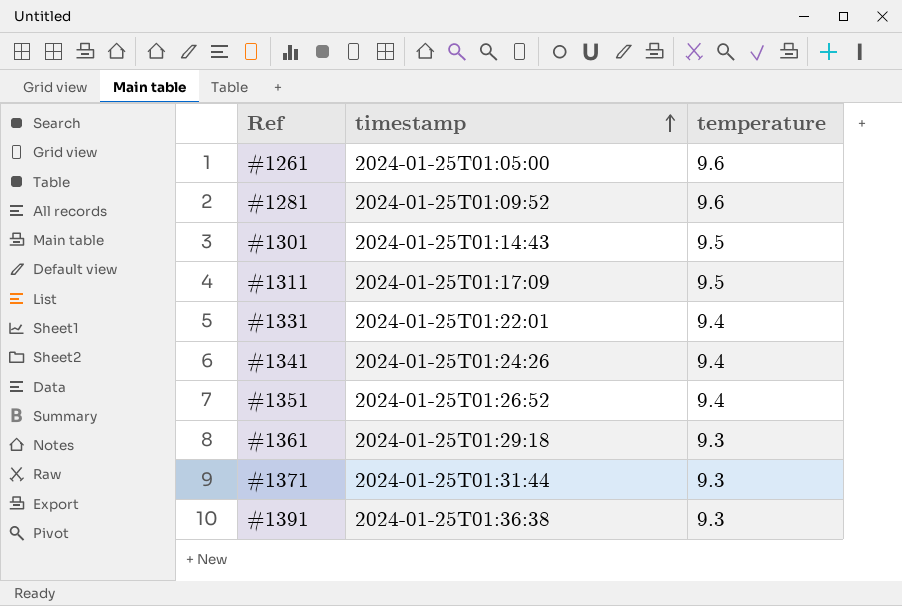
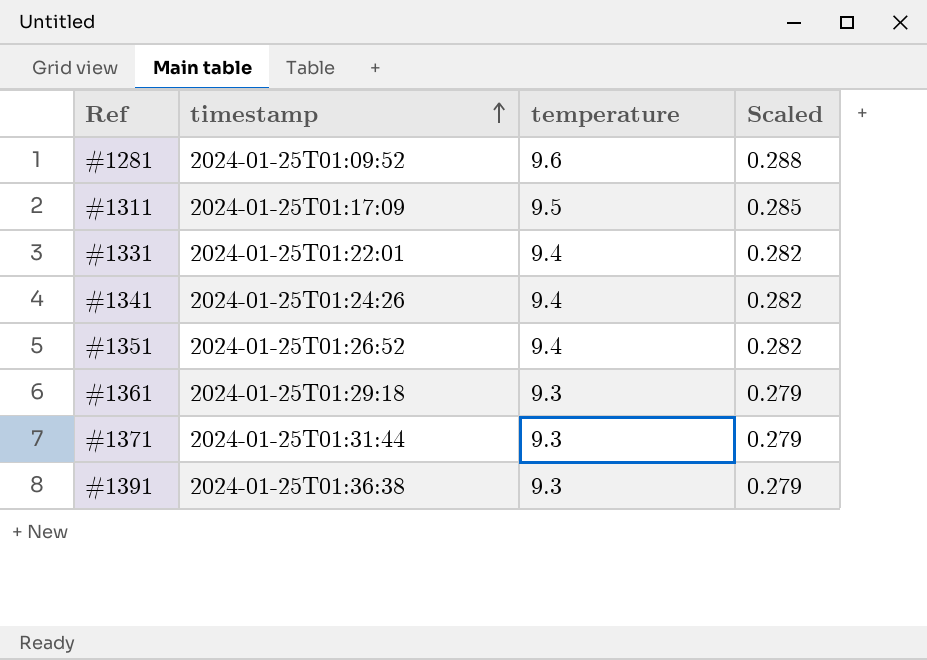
column Scaled | formula: none -> [temperature] * 0.03
row #1261: 2024-01-25T01:05:00 | 9.6 -> none
row #1301: 2024-01-25T01:14:43 | 9.5 -> none

